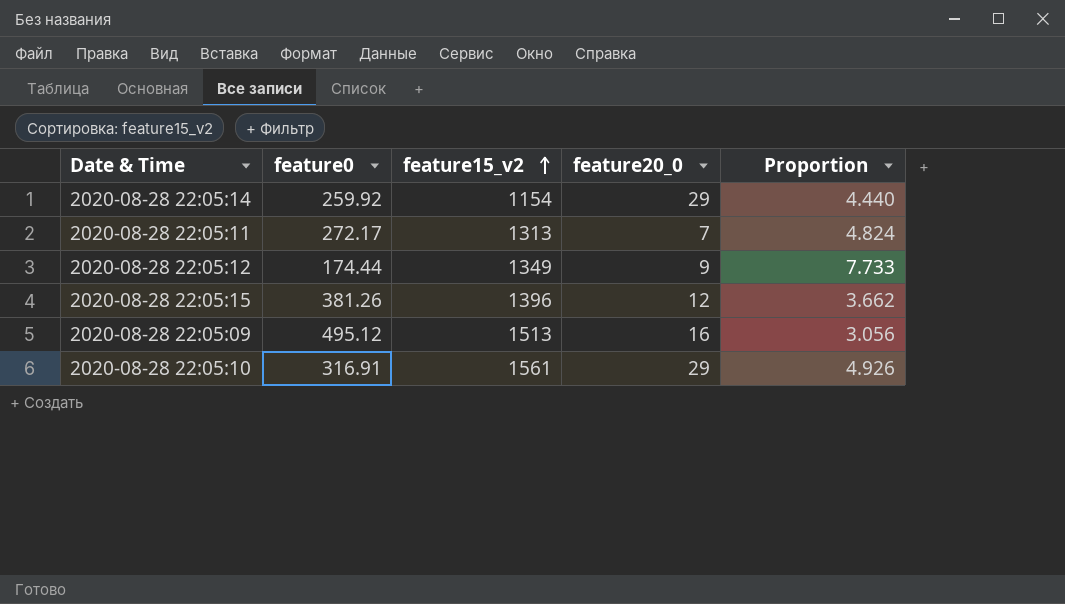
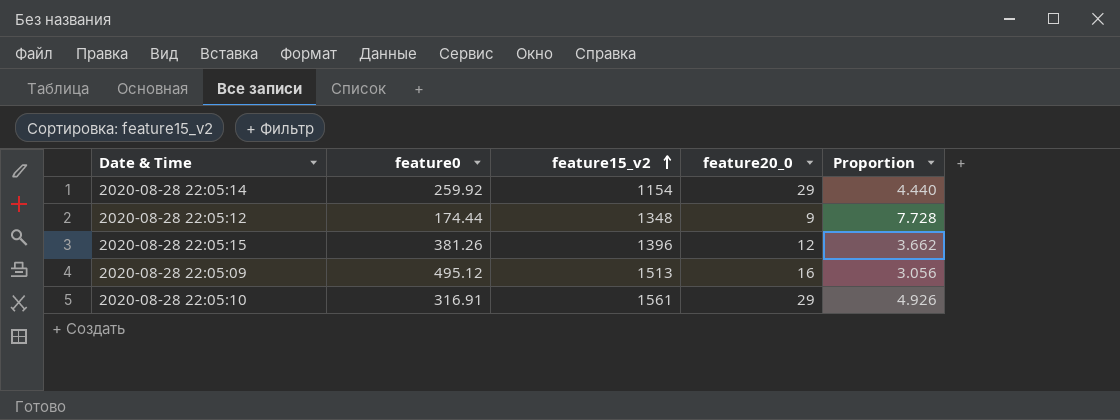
row 2020-08-28 22:05:11: 272.17 | 1313 | 7 | 4.824 -> none
2020-08-28 22:05:12 | feature15_v2: 1349 -> 1348
2020-08-28 22:05:12 | Proportion: 7.733 -> 7.728

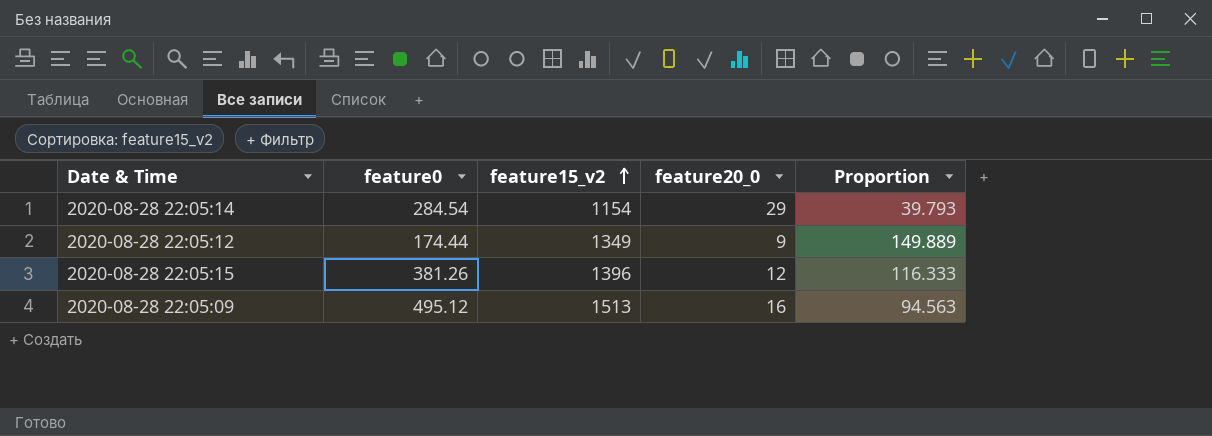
column Proportion | formula: [feature15_v2] / [feature0] -> [feature15_v2] / [feature20_0]
row 2020-08-28 22:05:10: 316.91 | 1561 | 29 | 4.926 -> none
2020-08-28 22:05:14 | feature0: 259.92 -> 284.54
2020-08-28 22:05:12 | feature15_v2: 1348 -> 1349

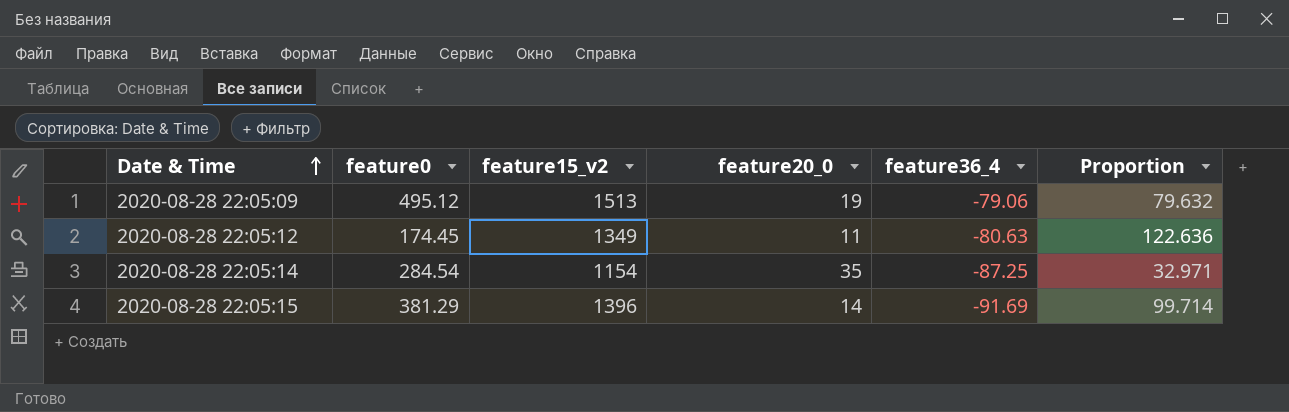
row order: feature15_v2 ascending -> Date & Time ascending
column feature36_4 | position: none -> 5
2020-08-28 22:05:09 | feature20_0: 16 -> 19
2020-08-28 22:05:09 | Proportion: 94.563 -> 79.632
2020-08-28 22:05:12 | feature0: 174.44 -> 174.45
2020-08-28 22:05:12 | feature20_0: 9 -> 11
2020-08-28 22:05:12 | Proportion: 149.889 -> 122.636
2020-08-28 22:05:14 | feature20_0: 29 -> 35
2020-08-28 22:05:14 | Proportion: 39.793 -> 32.971
2020-08-28 22:05:15 | feature0: 381.26 -> 381.29
2020-08-28 22:05:15 | feature20_0: 12 -> 14
2020-08-28 22:05:15 | Proportion: 116.333 -> 99.714

